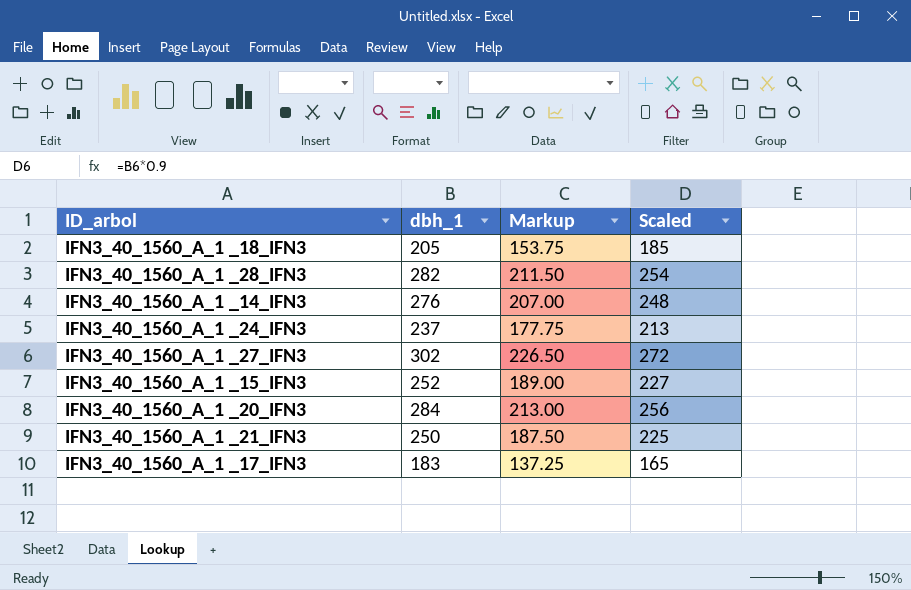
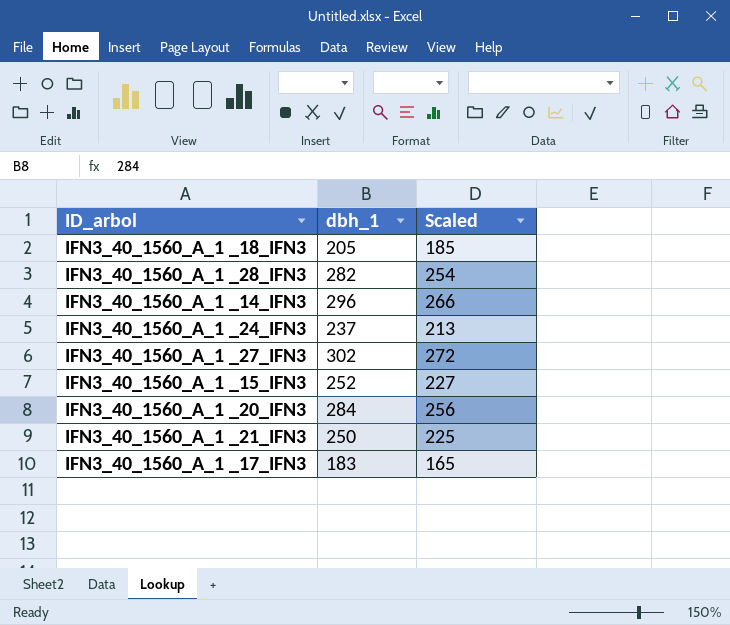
column Markup | formula: [dbh_1] * 0.75 -> none
IFN3_40_1560_A_1 _14_IFN3 | dbh_1: 276 -> 296
IFN3_40_1560_A_1 _14_IFN3 | Scaled: 248 -> 266

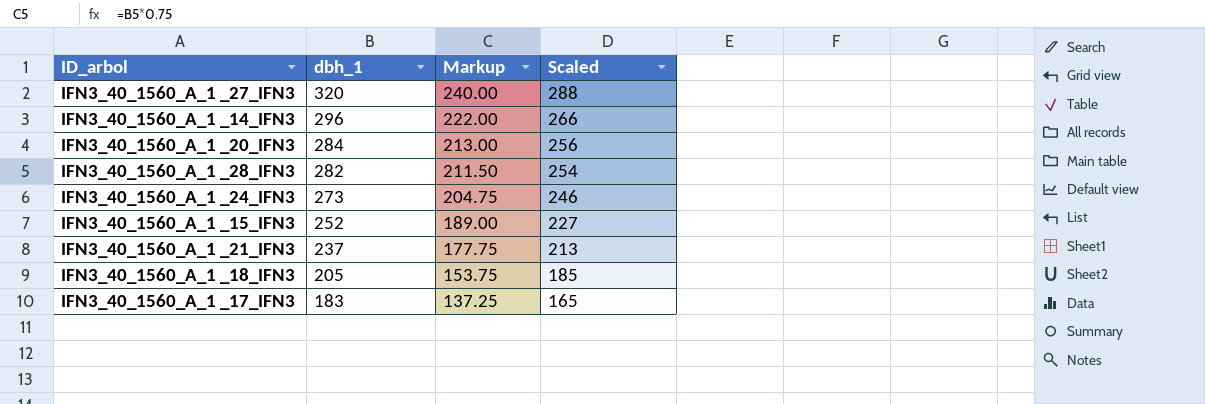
row order: none -> dbh_1 descending
column Markup | formula: none -> [dbh_1] * 0.75
IFN3_40_1560_A_1 _27_IFN3 | dbh_1: 302 -> 320
IFN3_40_1560_A_1 _27_IFN3 | Scaled: 272 -> 288
IFN3_40_1560_A_1 _24_IFN3 | dbh_1: 237 -> 273
IFN3_40_1560_A_1 _24_IFN3 | Scaled: 213 -> 246
IFN3_40_1560_A_1 _21_IFN3 | dbh_1: 250 -> 237
IFN3_40_1560_A_1 _21_IFN3 | Scaled: 225 -> 213

